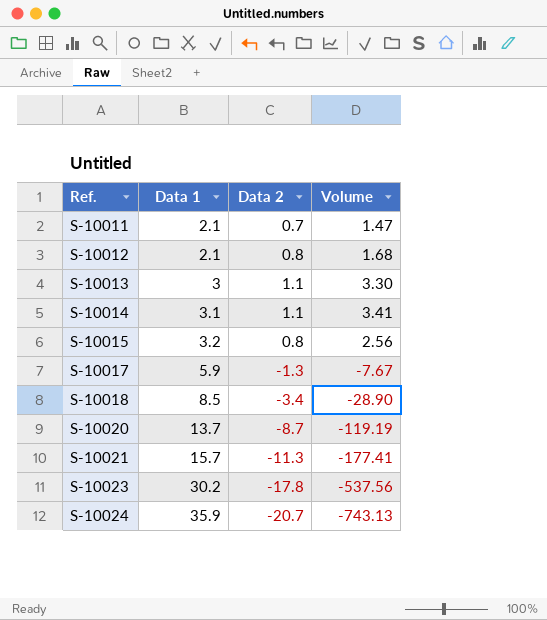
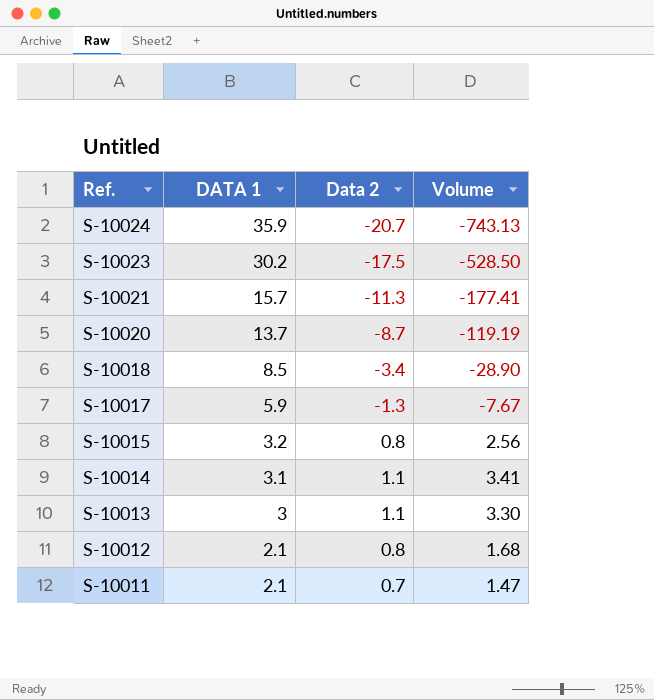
row order: Ref. ascending -> Ref. descending
column name: Data 1 -> DATA 1
S-10023 | Data 2: -17.8 -> -17.5
S-10023 | Volume: -537.56 -> -528.50

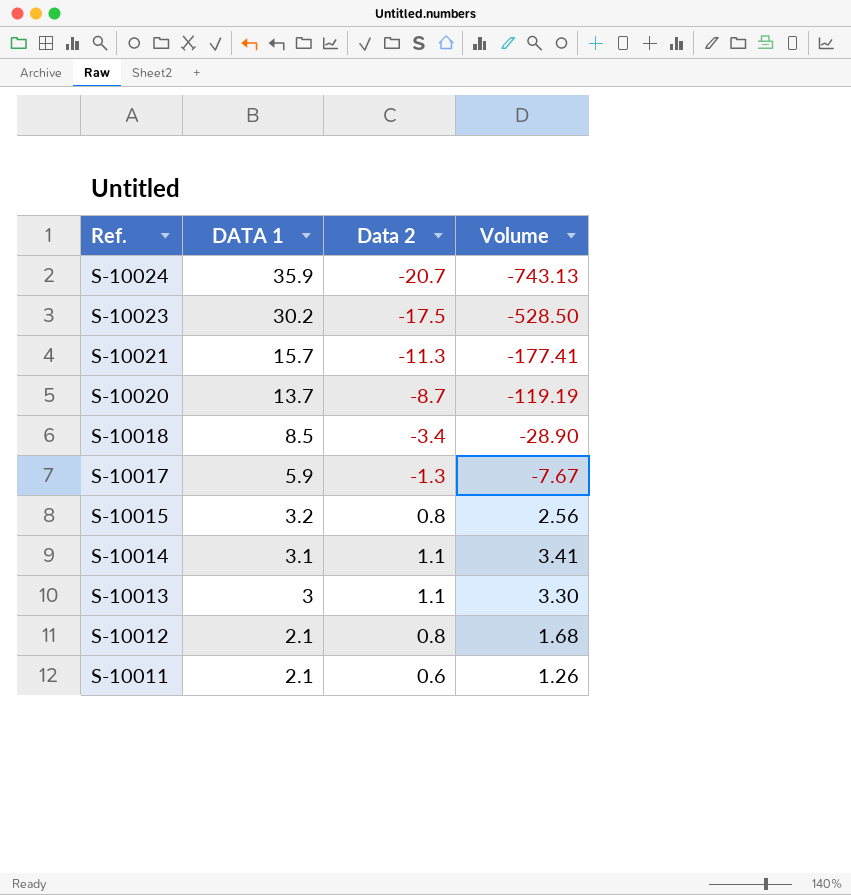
S-10011 | Data 2: 0.7 -> 0.6
S-10011 | Volume: 1.47 -> 1.26

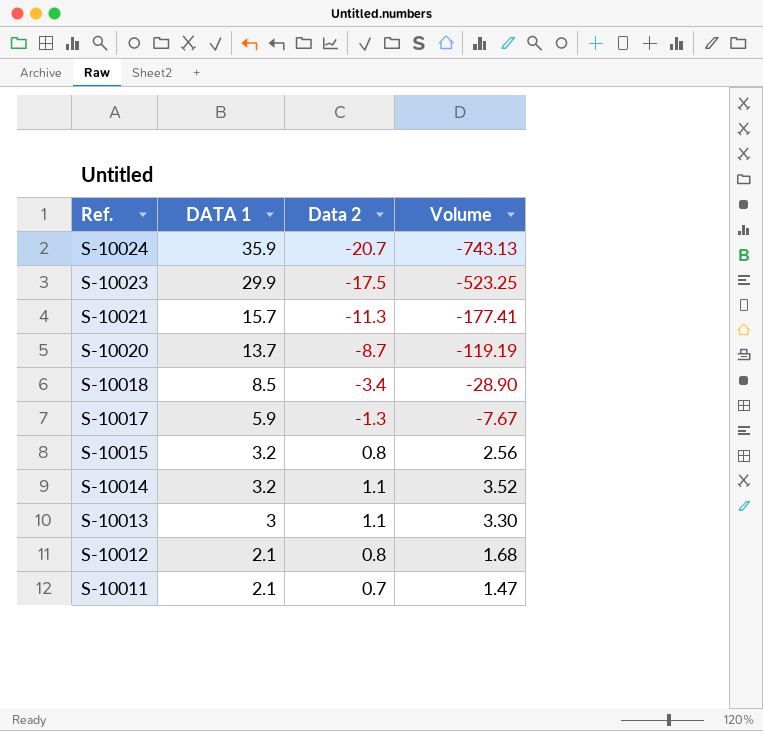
S-10023 | DATA 1: 30.2 -> 29.9
S-10023 | Volume: -528.50 -> -523.25
S-10014 | DATA 1: 3.1 -> 3.2
S-10014 | Volume: 3.41 -> 3.52
S-10011 | Data 2: 0.6 -> 0.7
S-10011 | Volume: 1.26 -> 1.47

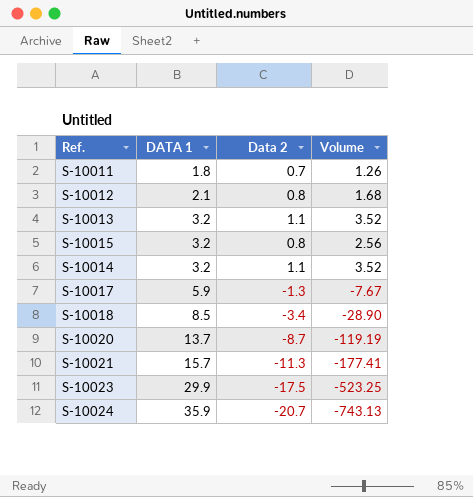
row order: Ref. descending -> DATA 1 ascending
S-10011 | DATA 1: 2.1 -> 1.8
S-10011 | Volume: 1.47 -> 1.26
S-10013 | DATA 1: 3 -> 3.2
S-10013 | Volume: 3.30 -> 3.52

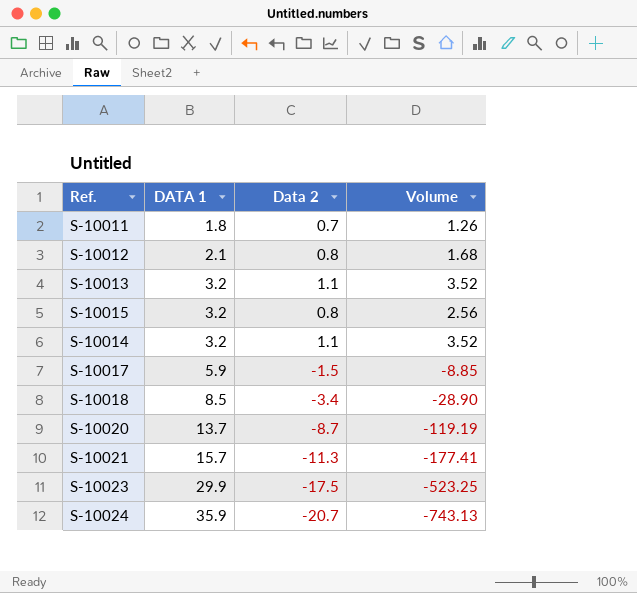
S-10017 | Data 2: -1.3 -> -1.5
S-10017 | Volume: -7.67 -> -8.85

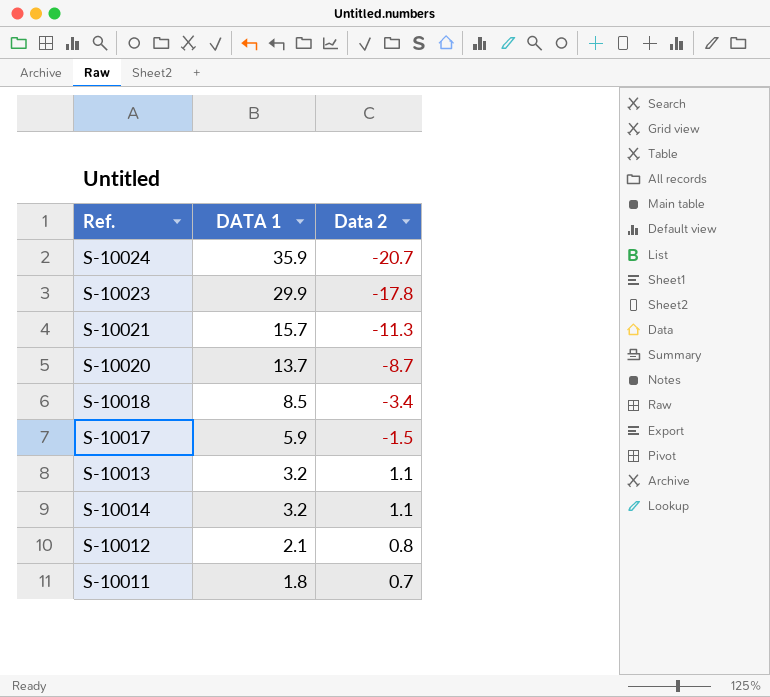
row order: DATA 1 ascending -> DATA 1 descending
column Volume | formula: [DATA 1] * [Data 2] -> none
row S-10015: 3.2 | 0.8 | 2.56 -> none
S-10023 | Data 2: -17.5 -> -17.8

